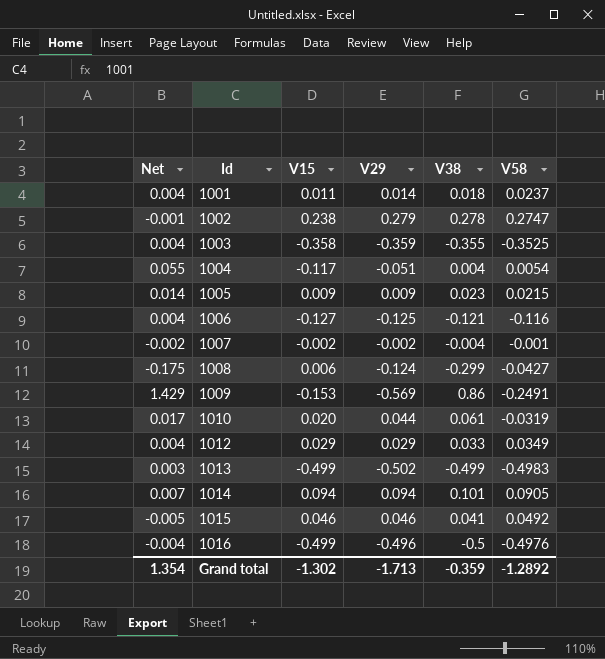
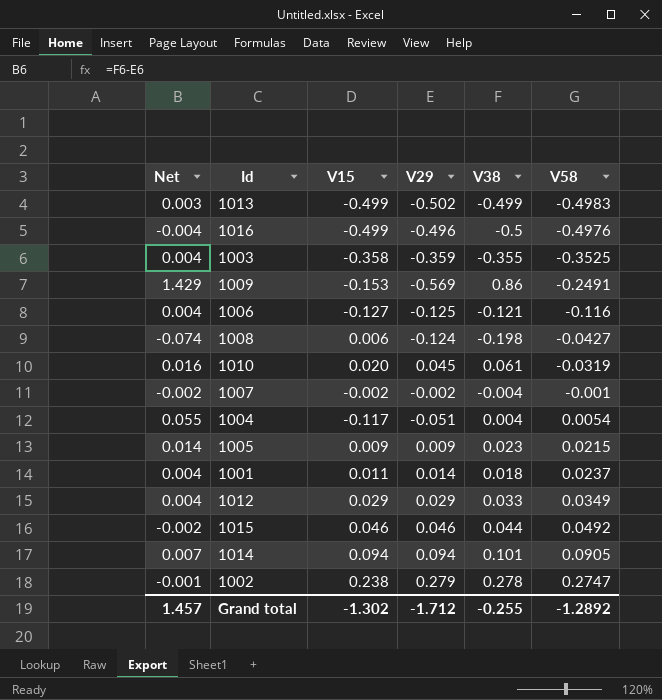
row order: Id ascending -> V58 ascending
1008 | Net: -0.175 -> -0.074
1008 | V38: -0.299 -> -0.198
1010 | Net: 0.017 -> 0.016
1010 | V29: 0.044 -> 0.045
1015 | Net: -0.005 -> -0.002
1015 | V38: 0.041 -> 0.044
Grand total | Net: 1.354 -> 1.457
Grand total | V29: -1.713 -> -1.712
Grand total | V38: -0.359 -> -0.255

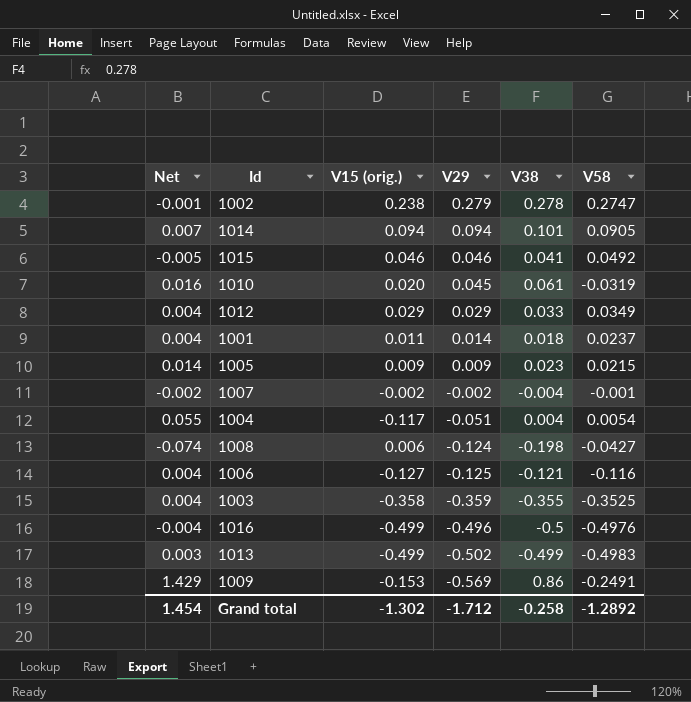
row order: V58 ascending -> V29 descending
column name: V15 -> V15 (orig.)
1015 | Net: -0.002 -> -0.005
1015 | V38: 0.044 -> 0.041
Grand total | Net: 1.457 -> 1.454
Grand total | V38: -0.255 -> -0.258

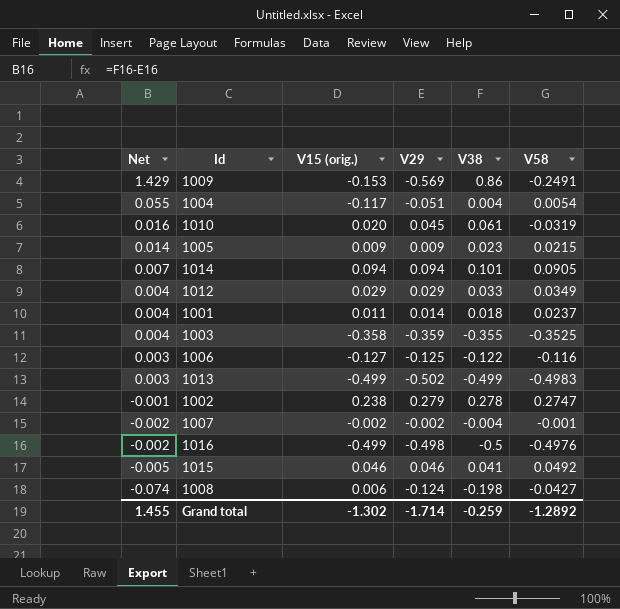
row order: V29 descending -> Net descending
1006 | Net: 0.004 -> 0.003
1006 | V38: -0.121 -> -0.122
1016 | Net: -0.004 -> -0.002
1016 | V29: -0.496 -> -0.498
Grand total | Net: 1.454 -> 1.455
Grand total | V29: -1.712 -> -1.714
Grand total | V38: -0.258 -> -0.259

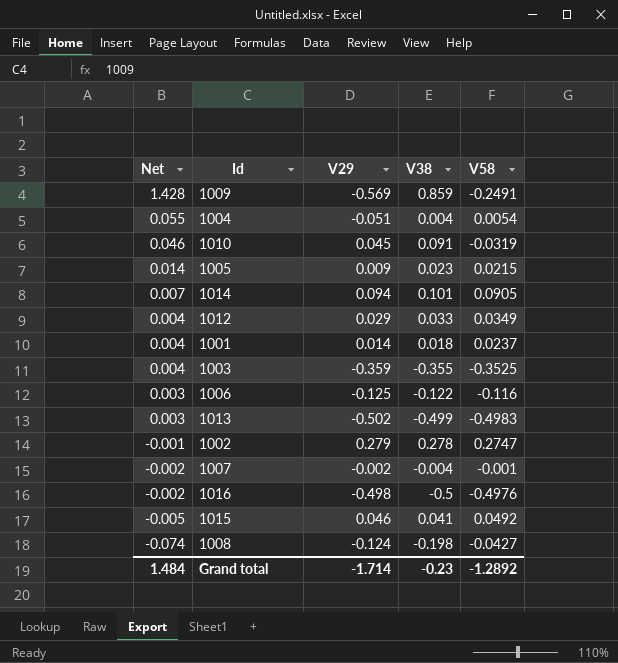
column V15 (orig.) | position: 3 -> none
1009 | Net: 1.429 -> 1.428
1009 | V38: 0.86 -> 0.859
1010 | Net: 0.016 -> 0.046
1010 | V38: 0.061 -> 0.091
Grand total | Net: 1.455 -> 1.484
Grand total | V38: -0.259 -> -0.23

